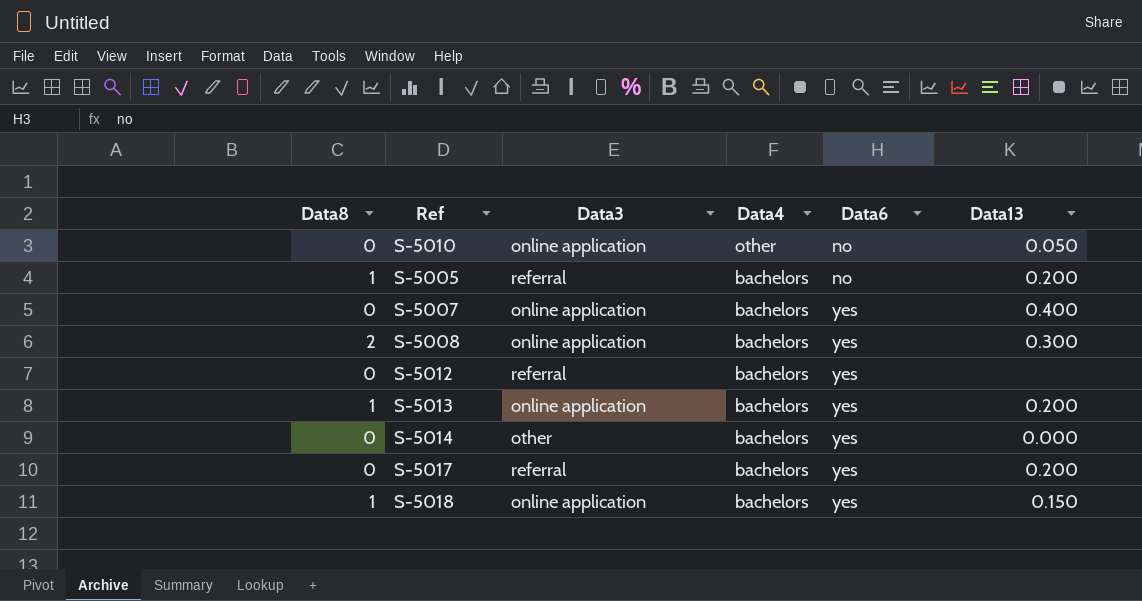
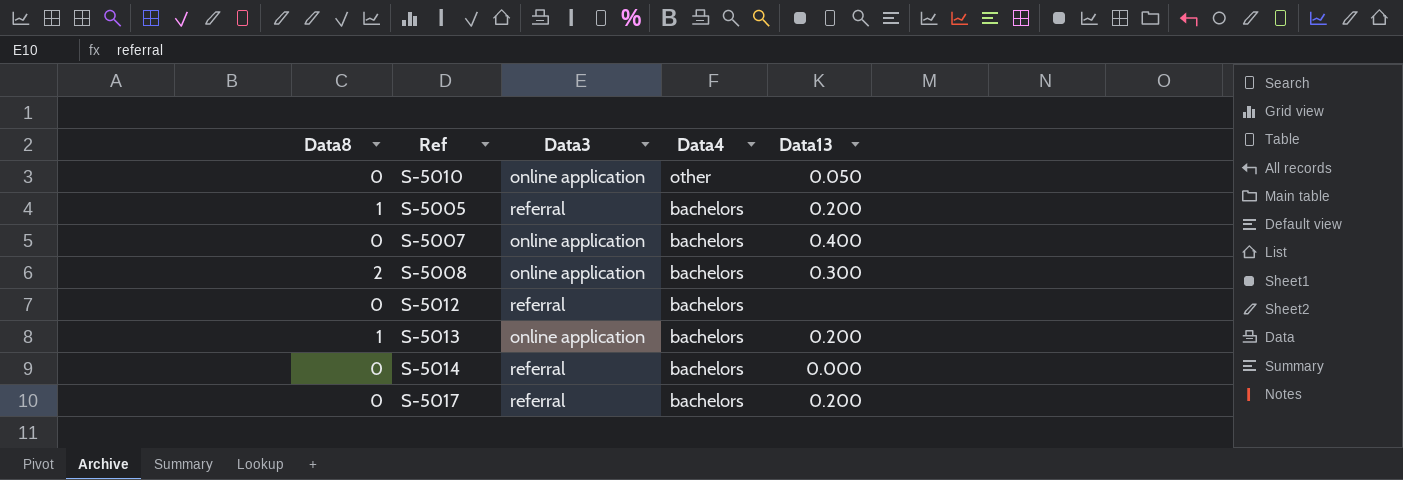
column Data6 | position: 5 -> none
row S-5018: 1 | online application | bachelors | yes | 0.150 -> none
S-5014 | Data3: other -> referral

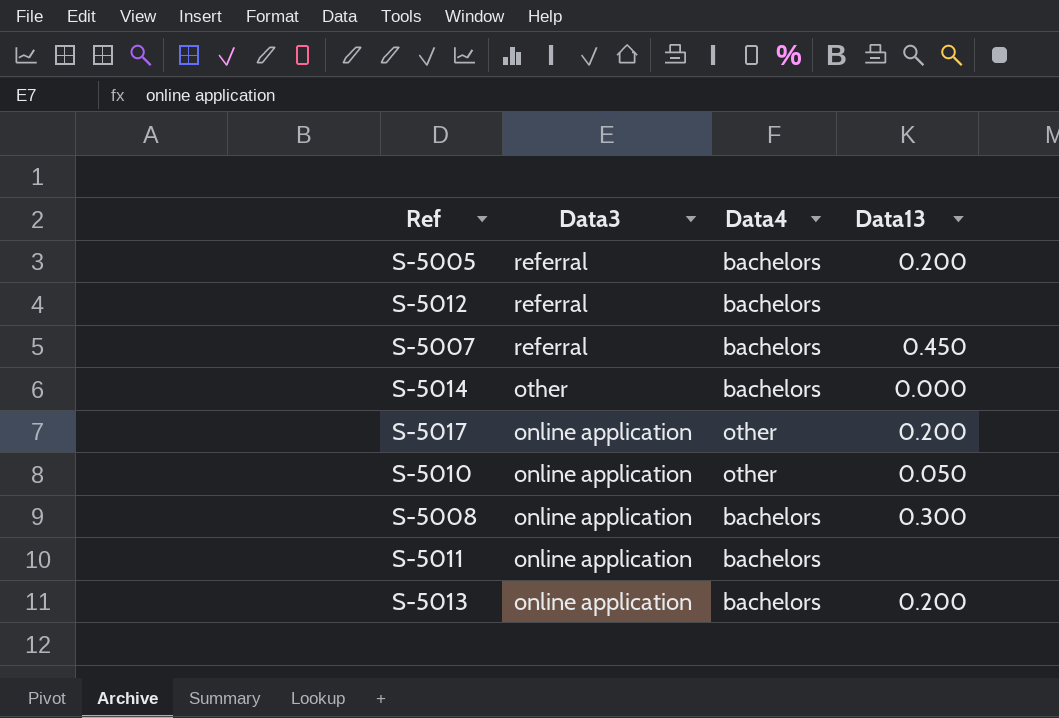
row order: Data4 descending -> Data3 descending
column Data8 | position: 1 -> none
S-5007 | Data3: online application -> referral
S-5007 | Data13: 0.400 -> 0.450
S-5014 | Data3: referral -> other
S-5017 | Data3: referral -> online application
S-5017 | Data4: bachelors -> other
row S-5011: none -> online application | bachelors | none

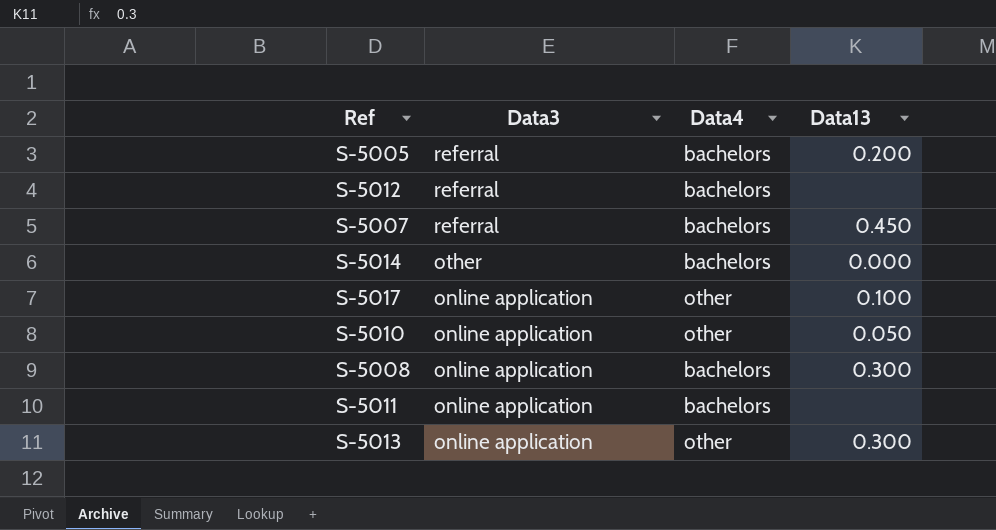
S-5017 | Data13: 0.200 -> 0.100
S-5013 | Data4: bachelors -> other
S-5013 | Data13: 0.200 -> 0.300

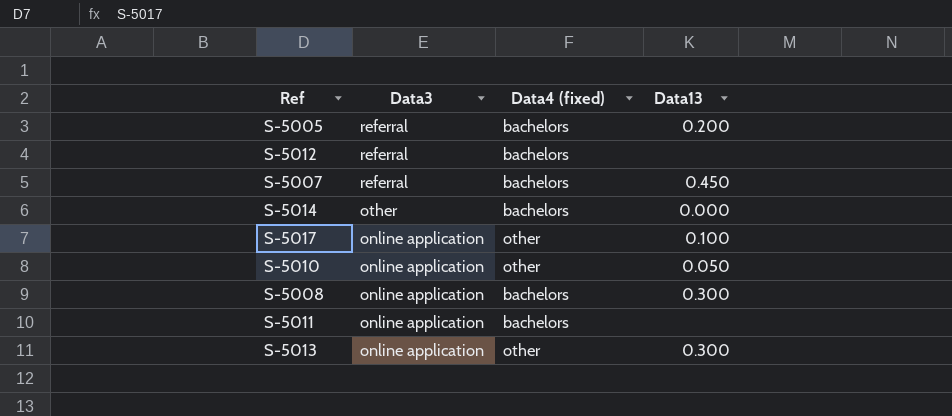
column name: Data4 -> Data4 (fixed)

